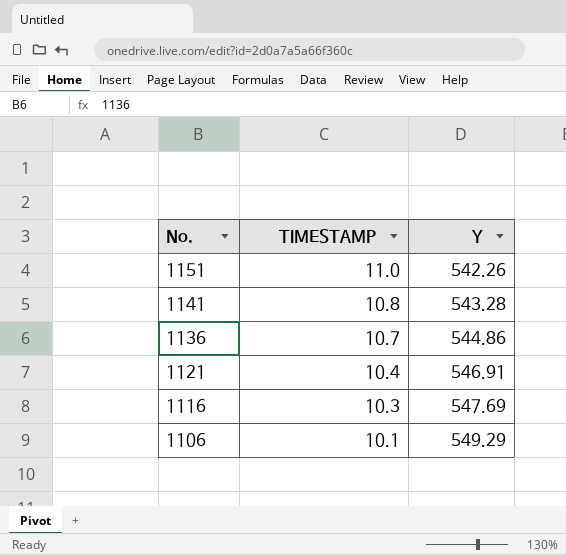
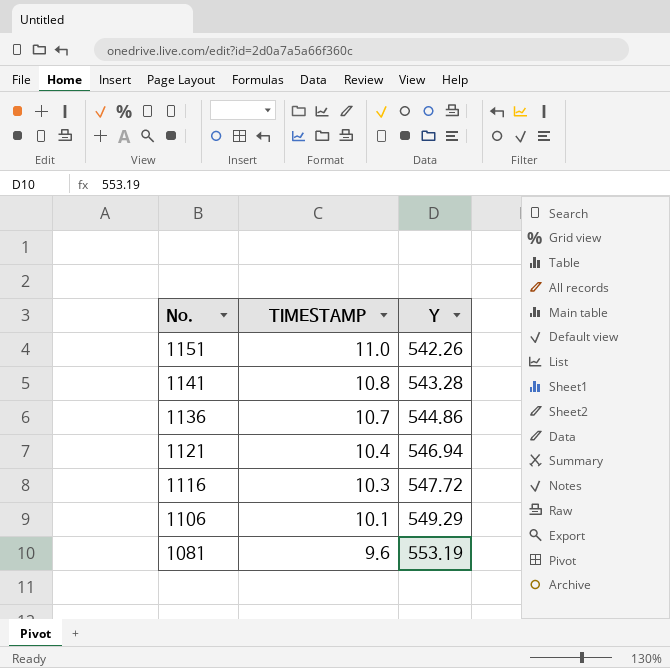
1121 | Y: 546.91 -> 546.94
1116 | Y: 547.69 -> 547.72
row 1081: none -> 9.6 | 553.19

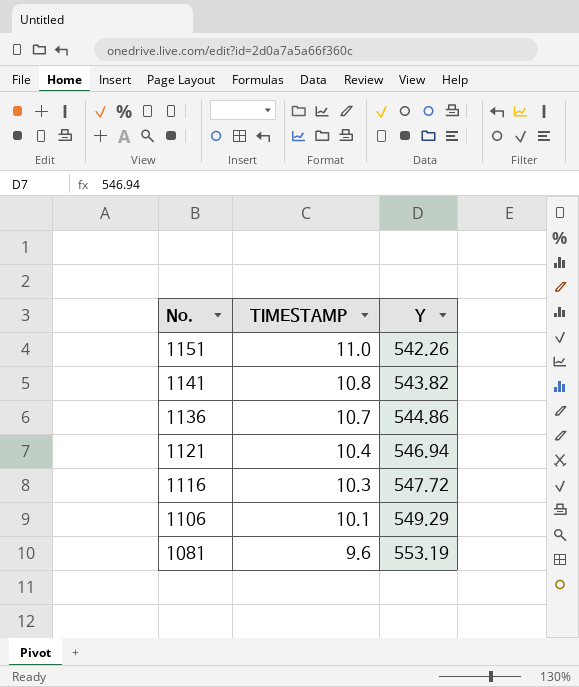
1141 | Y: 543.28 -> 543.82

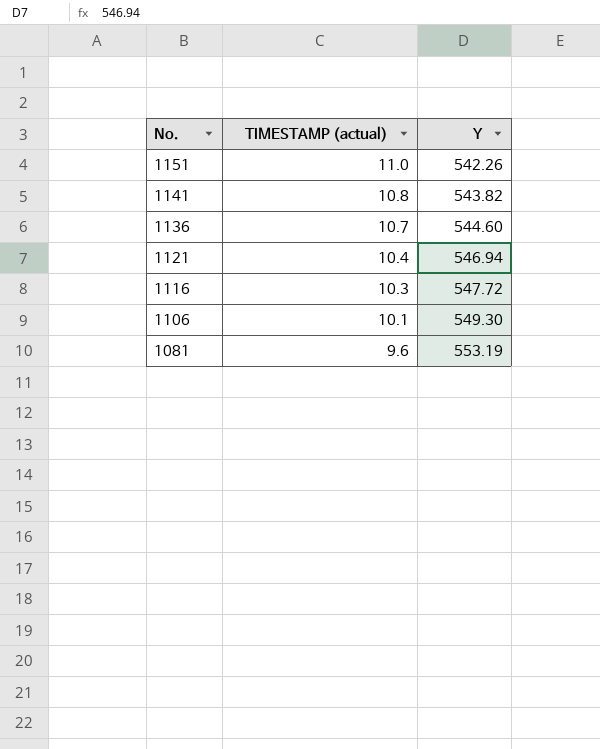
column name: TIMESTAMP -> TIMESTAMP (actual)
1136 | Y: 544.86 -> 544.60
1106 | Y: 549.29 -> 549.30

